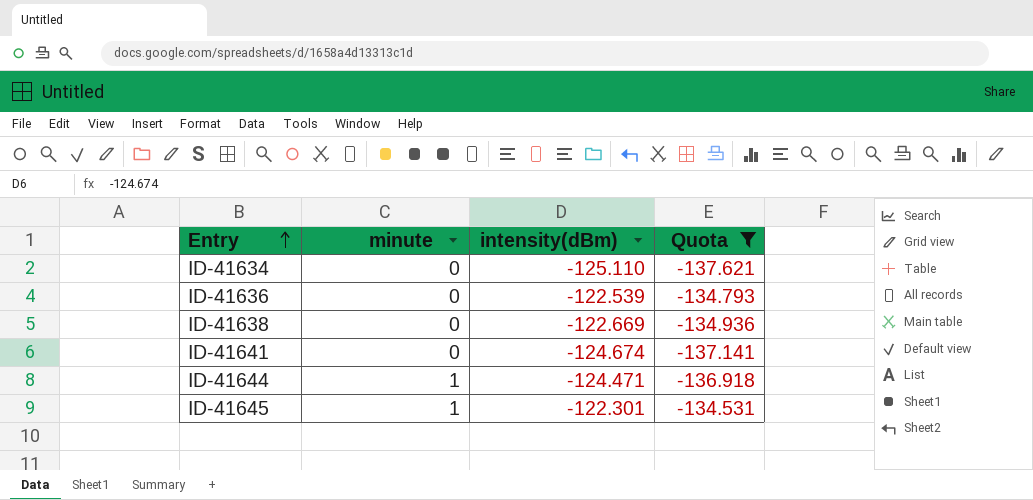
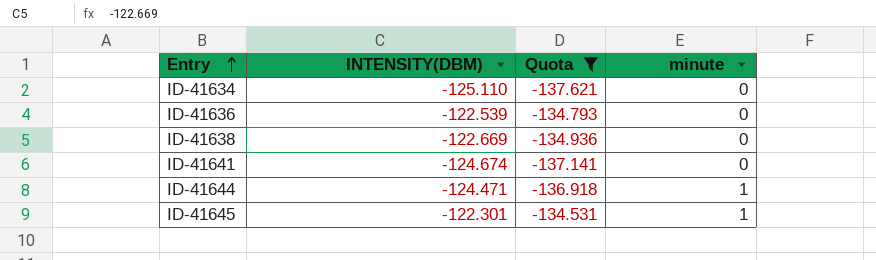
column name: intensity(dBm) -> INTENSITY(DBM)
column minute | position: 2 -> 4

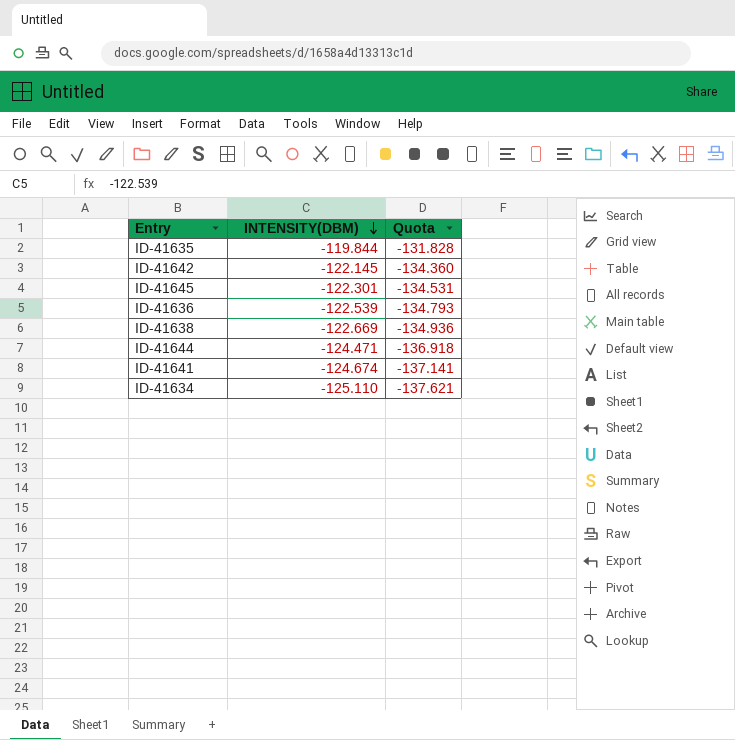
filter: Quota <= -134.531 -> none
row order: Entry ascending -> INTENSITY(DBM) descending
column minute | position: 4 -> none

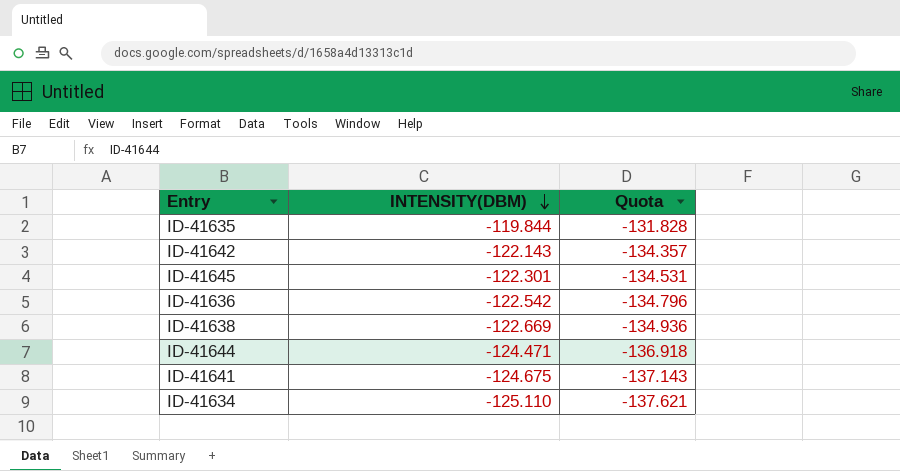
ID-41642 | INTENSITY(DBM): -122.145 -> -122.143
ID-41642 | Quota: -134.360 -> -134.357
ID-41636 | INTENSITY(DBM): -122.539 -> -122.542
ID-41636 | Quota: -134.793 -> -134.796
ID-41641 | INTENSITY(DBM): -124.674 -> -124.675
ID-41641 | Quota: -137.141 -> -137.143

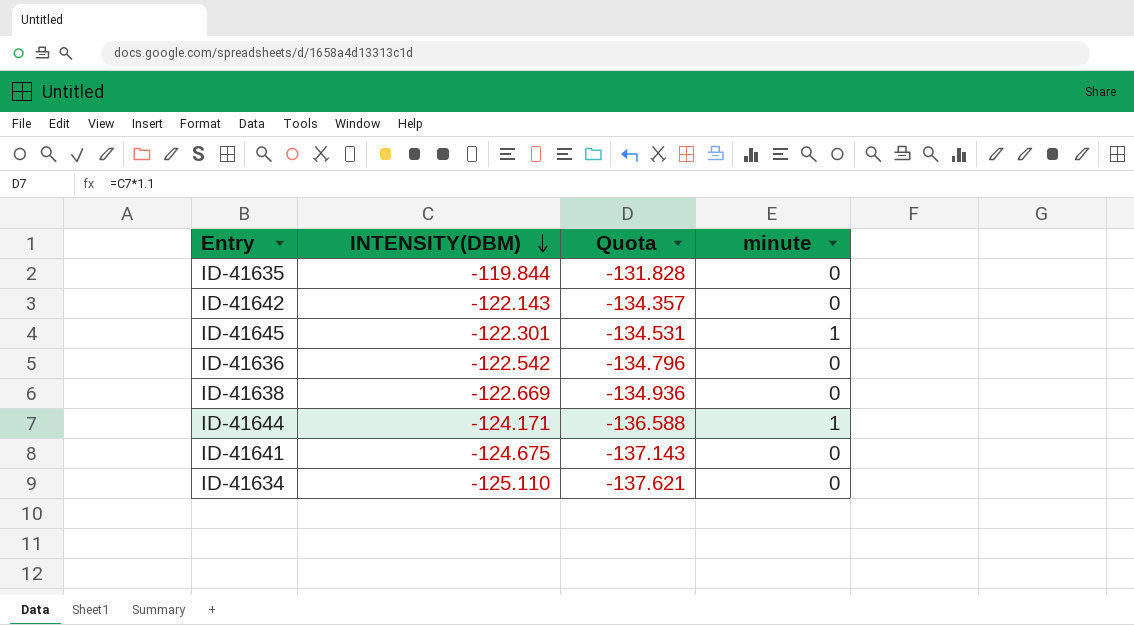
column minute | position: none -> 4
ID-41644 | INTENSITY(DBM): -124.471 -> -124.171
ID-41644 | Quota: -136.918 -> -136.588

